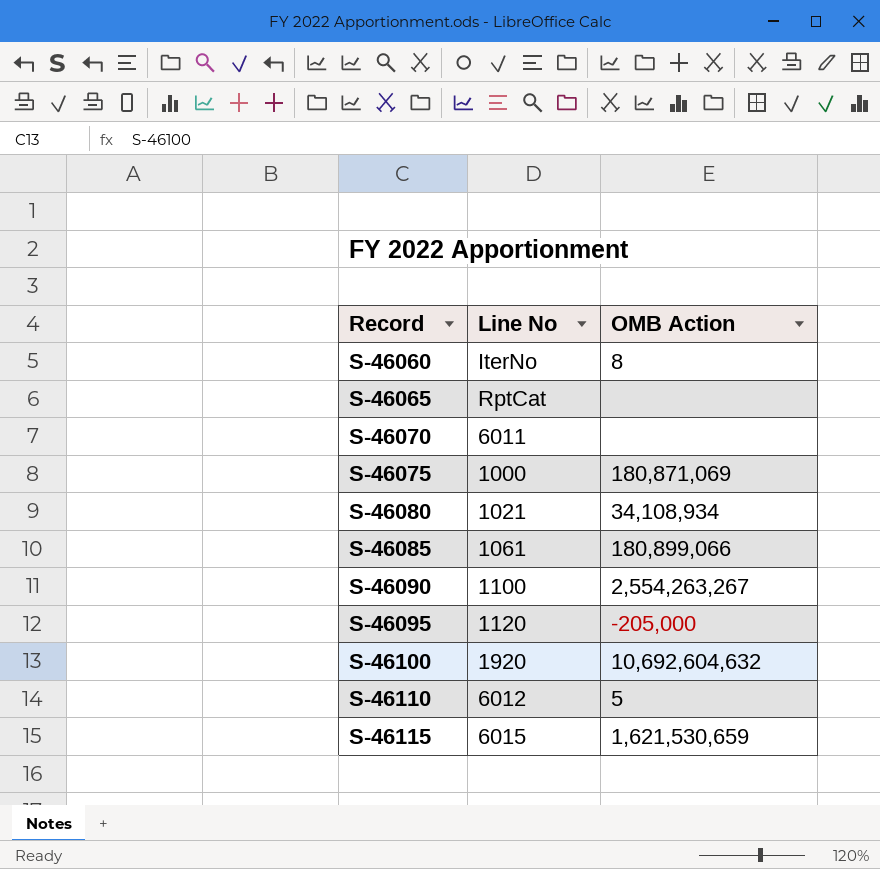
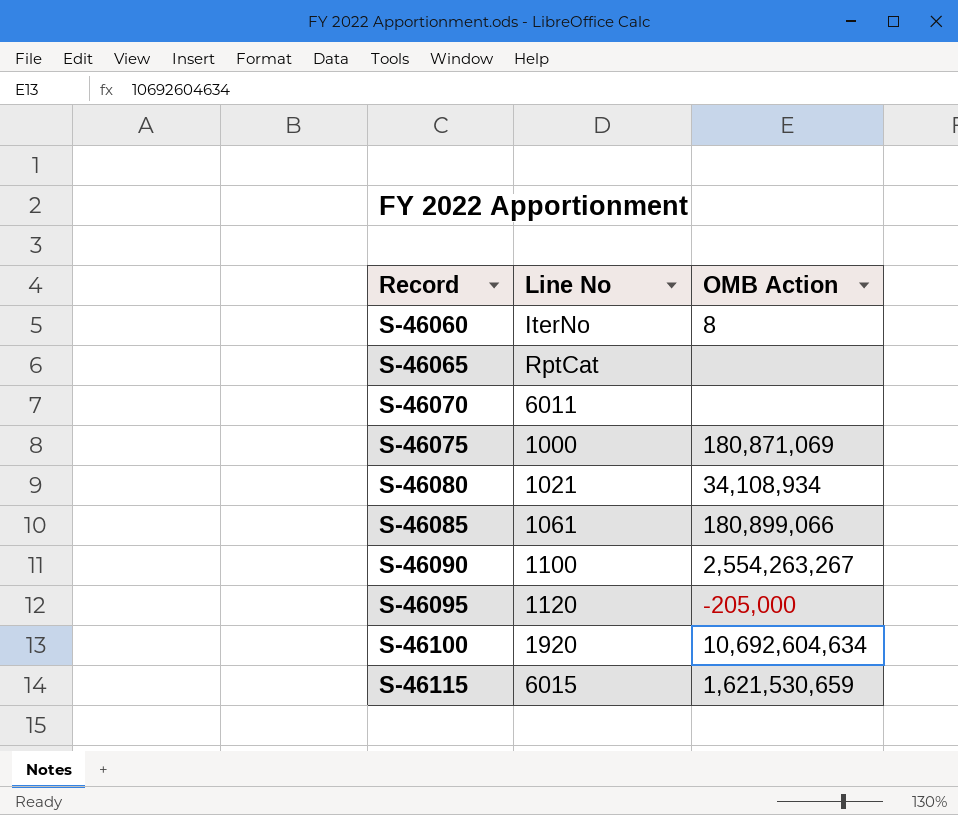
row S-46110: 6012 | 5 -> none
S-46100 | OMB Action: 10,692,604,632 -> 10,692,604,634

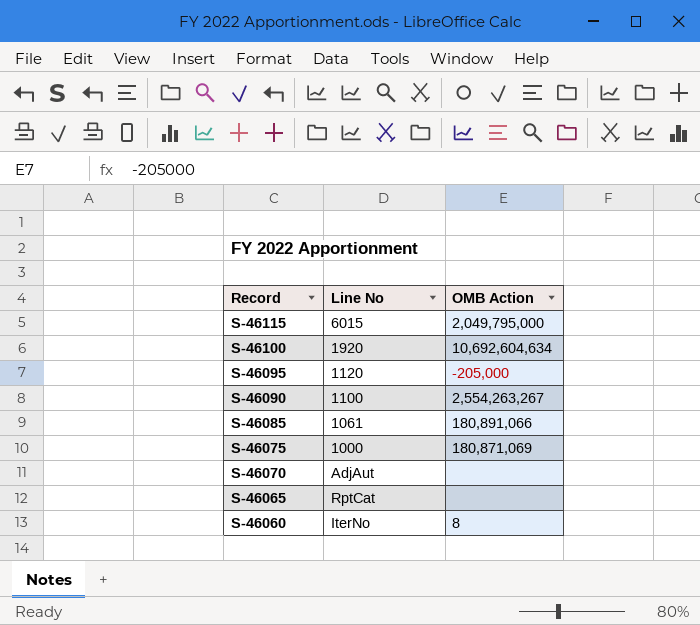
row order: Record ascending -> Record descending
row S-46080: 1021 | 34,108,934 -> none
S-46115 | OMB Action: 1,621,530,659 -> 2,049,795,000
S-46085 | OMB Action: 180,899,066 -> 180,891,066
S-46070 | Line No: 6011 -> AdjAut

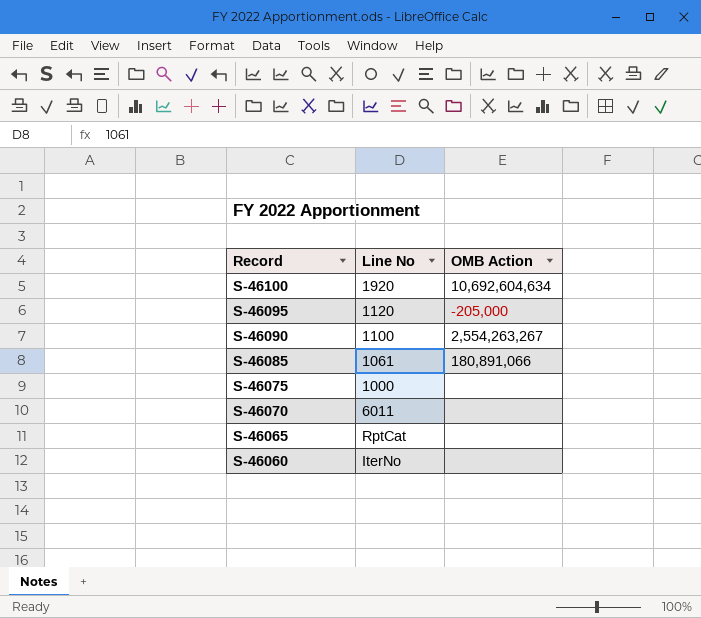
row S-46115: 6015 | 2,049,795,000 -> none
S-46075 | OMB Action: 180,871,069 -> none
S-46070 | Line No: AdjAut -> 6011
S-46060 | OMB Action: 8 -> none

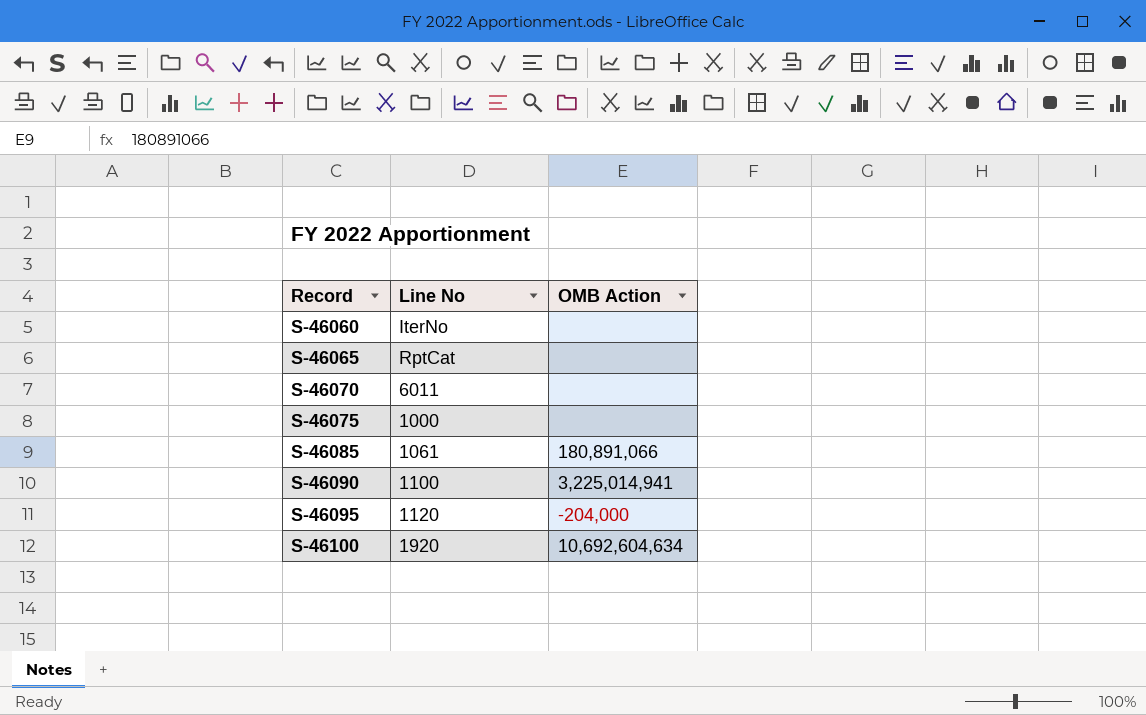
row order: Record descending -> Record ascending
S-46090 | OMB Action: 2,554,263,267 -> 3,225,014,941
S-46095 | OMB Action: -205,000 -> -204,000

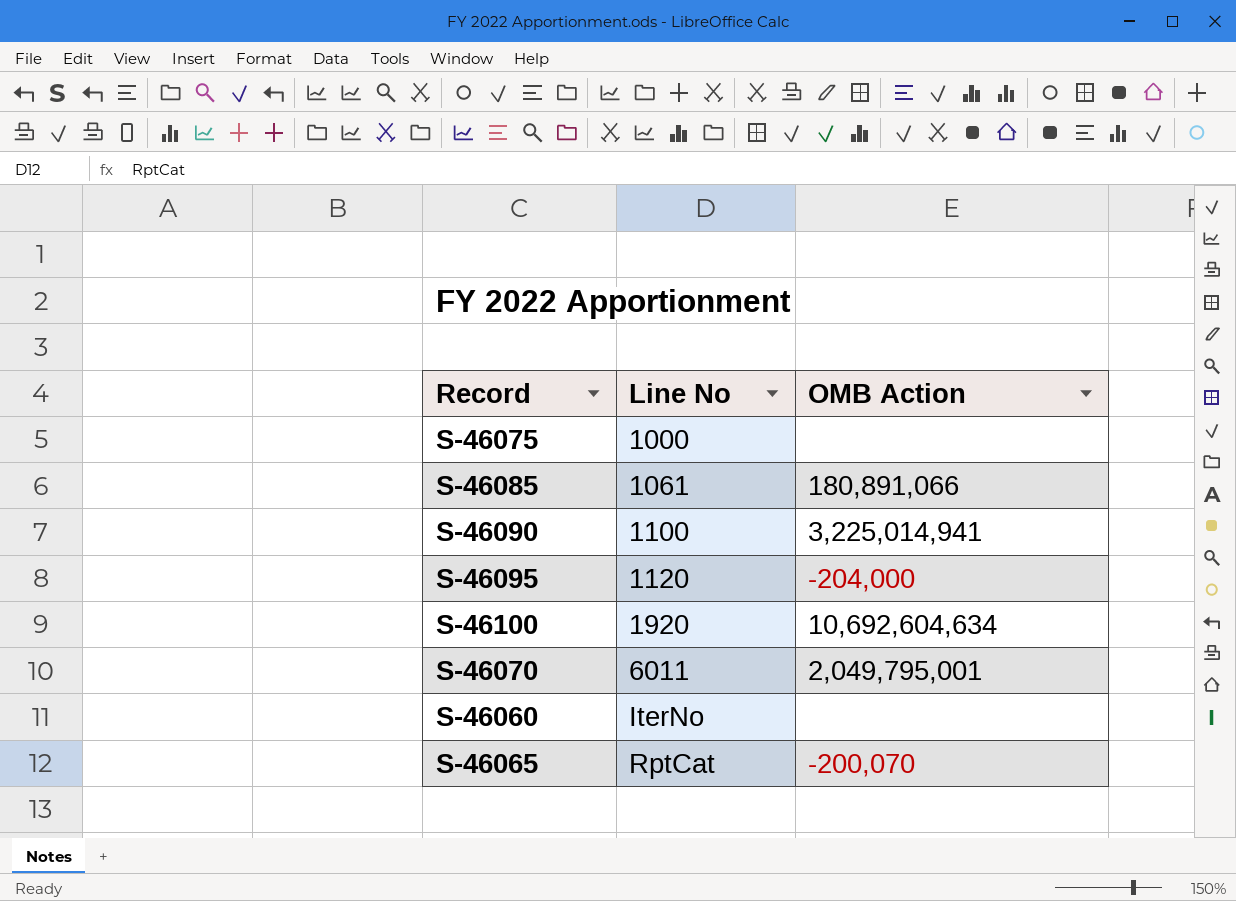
row order: Record ascending -> Line No ascending
S-46070 | OMB Action: none -> 2,049,795,001
S-46065 | OMB Action: none -> -200,070

